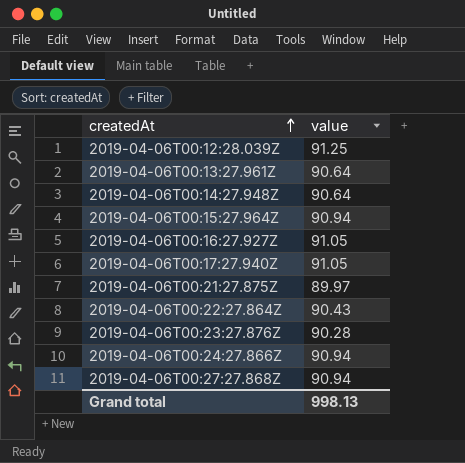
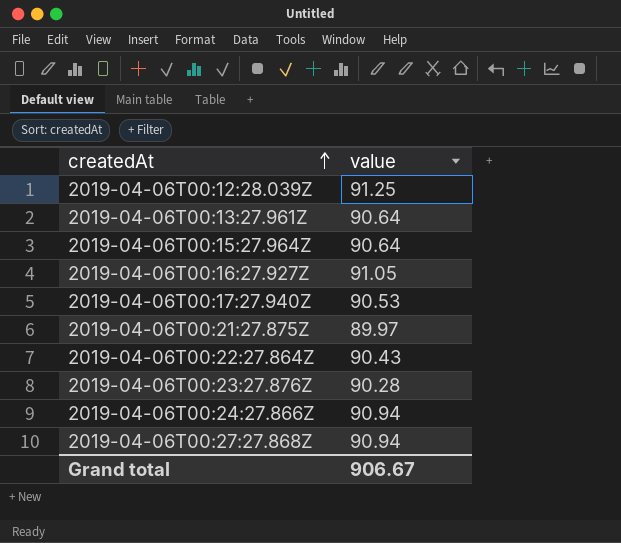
row 2019-04-06T00:14:27.948Z: 90.64 -> none
2019-04-06T00:15:27.964Z | value: 90.94 -> 90.64
2019-04-06T00:17:27.940Z | value: 91.05 -> 90.53
Grand total | value: 998.13 -> 906.67

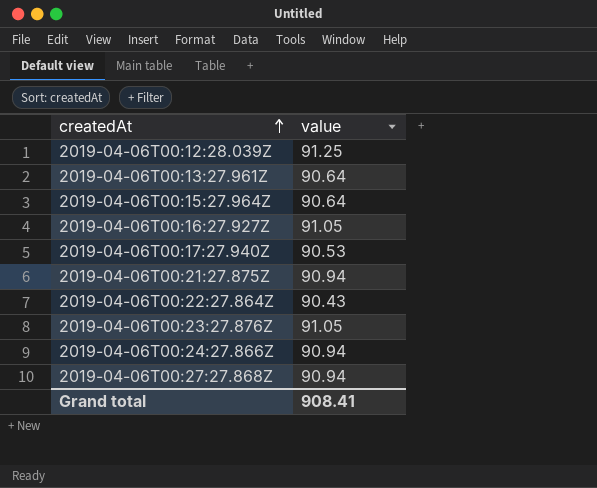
2019-04-06T00:21:27.875Z | value: 89.97 -> 90.94
2019-04-06T00:23:27.876Z | value: 90.28 -> 91.05
Grand total | value: 906.67 -> 908.41

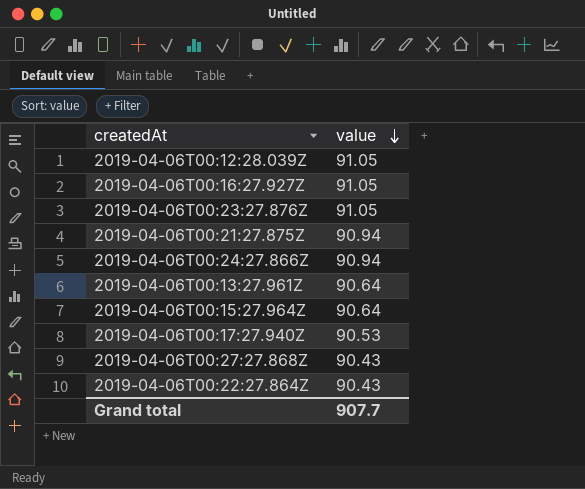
row order: createdAt ascending -> value descending
2019-04-06T00:12:28.039Z | value: 91.25 -> 91.05
2019-04-06T00:27:27.868Z | value: 90.94 -> 90.43
Grand total | value: 908.41 -> 907.7

